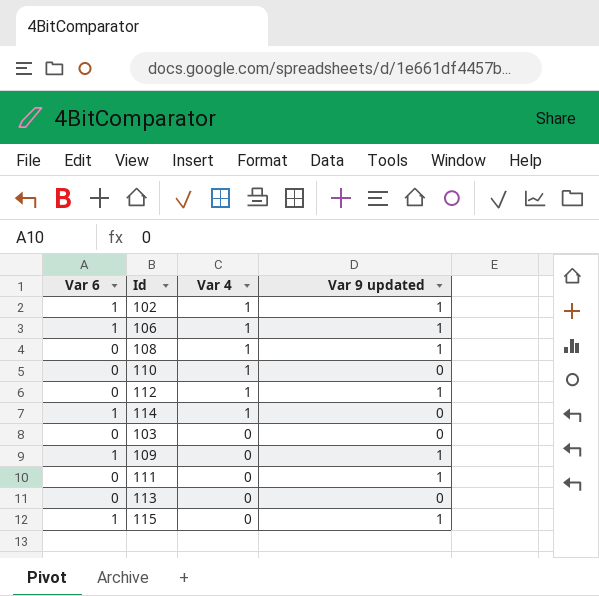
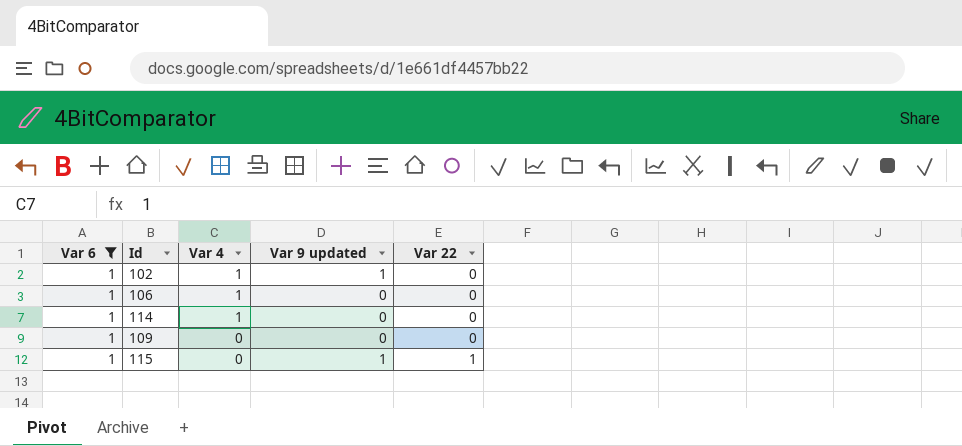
filter: none -> Var 6 = 1
column Var 22 | position: none -> 5
106 | Var 9 updated: 1 -> 0
109 | Var 9 updated: 1 -> 0

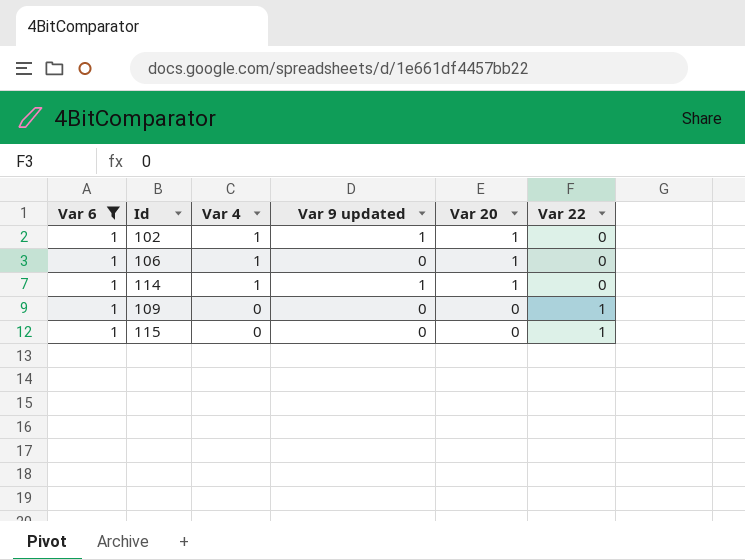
column Var 20 | position: none -> 5
114 | Var 9 updated: 0 -> 1
109 | Var 22: 0 -> 1
115 | Var 9 updated: 1 -> 0

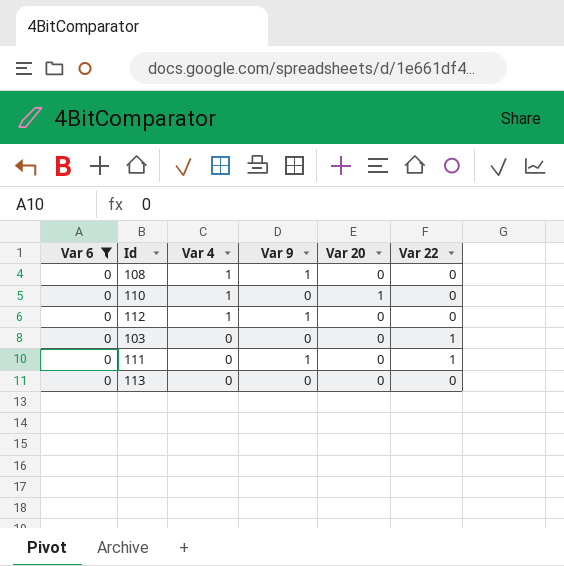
filter: Var 6 = 1 -> Var 6 = 0
column name: Var 9 updated -> Var 9

